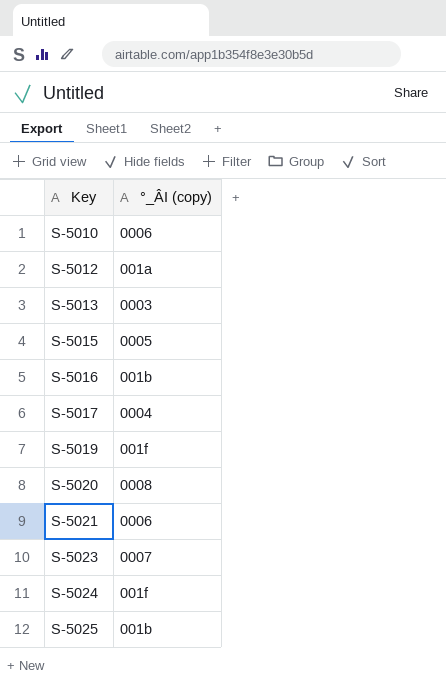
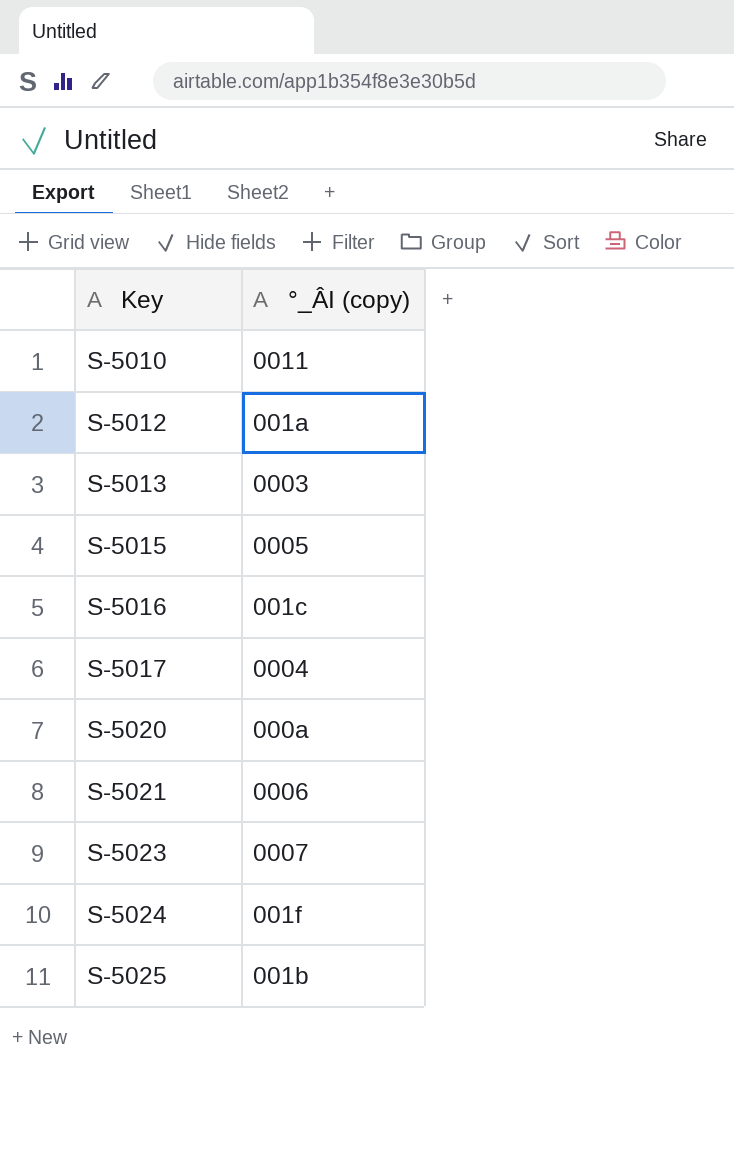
row S-5019: 001f -> none
S-5010 | °_ÂI (copy): 0006 -> 0011
S-5016 | °_ÂI (copy): 001b -> 001c
S-5020 | °_ÂI (copy): 0008 -> 000a

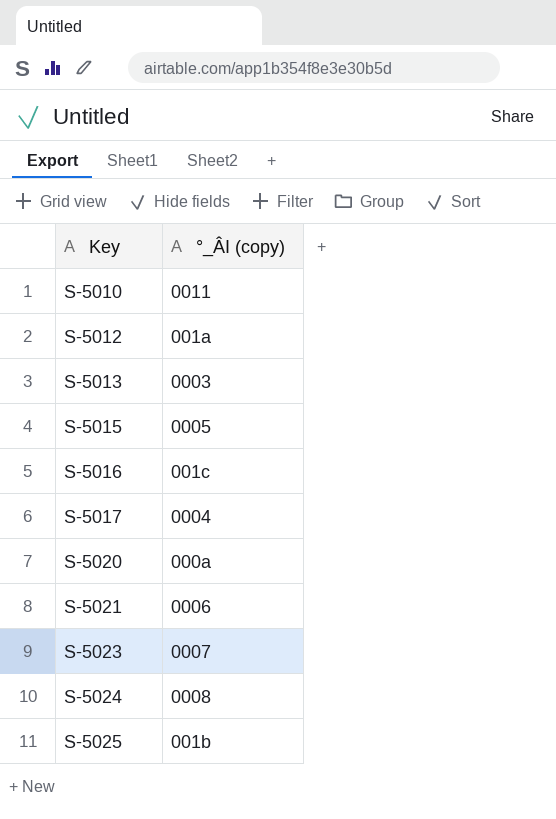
S-5024 | °_ÂI (copy): 001f -> 0008

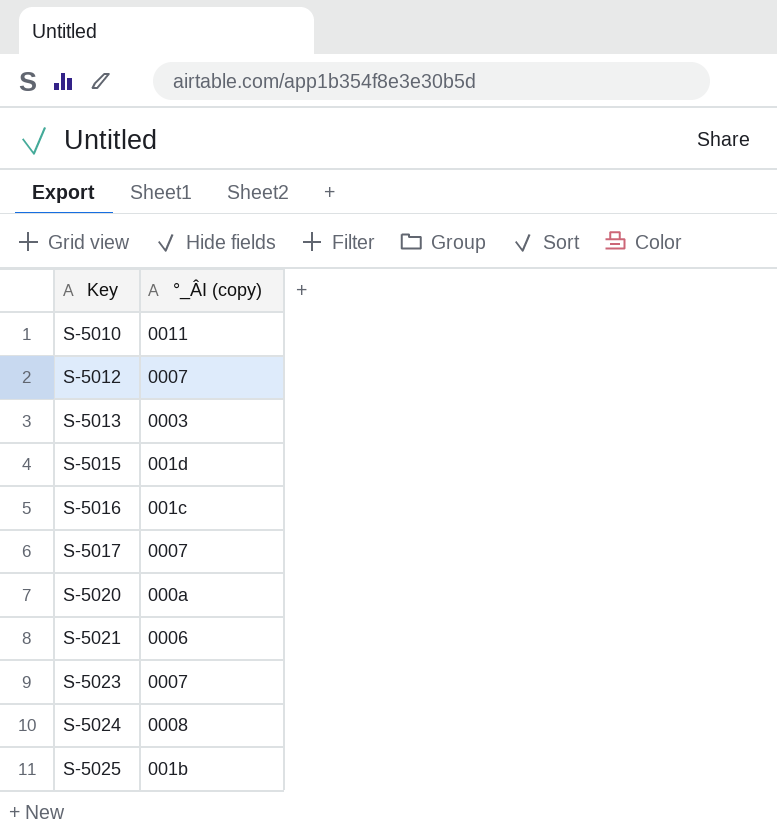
S-5012 | °_ÂI (copy): 001a -> 0007
S-5015 | °_ÂI (copy): 0005 -> 001d
S-5017 | °_ÂI (copy): 0004 -> 0007

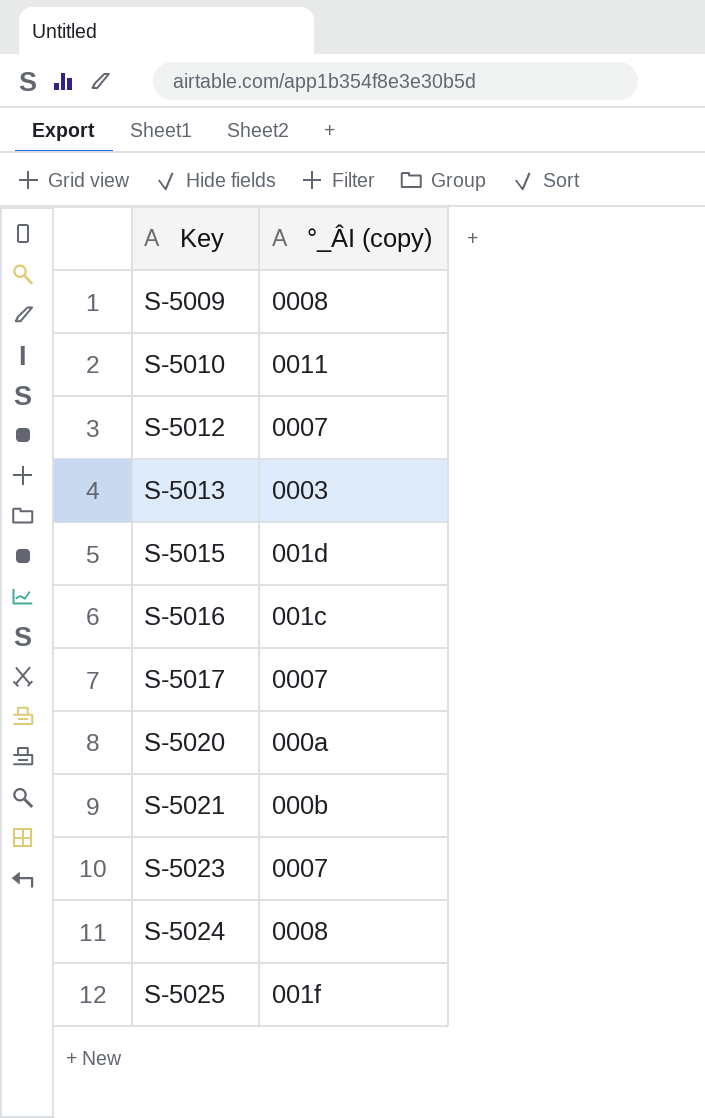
row S-5009: none -> 0008
S-5021 | °_ÂI (copy): 0006 -> 000b
S-5025 | °_ÂI (copy): 001b -> 001f

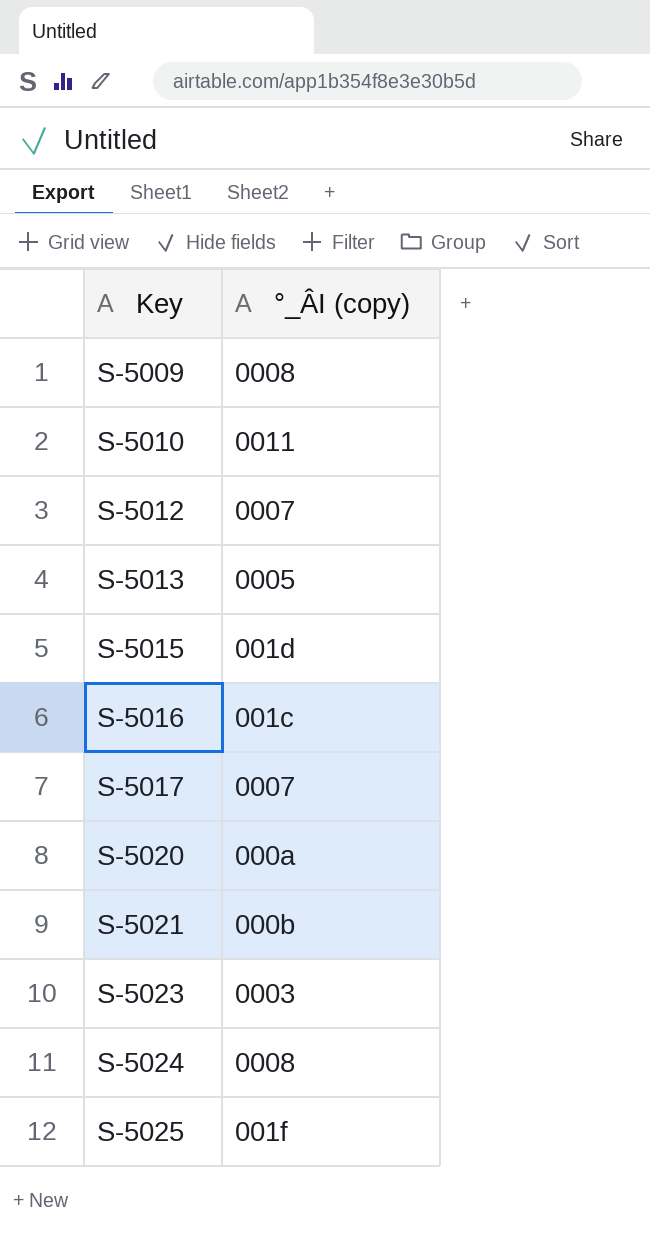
S-5013 | °_ÂI (copy): 0003 -> 0005
S-5023 | °_ÂI (copy): 0007 -> 0003

